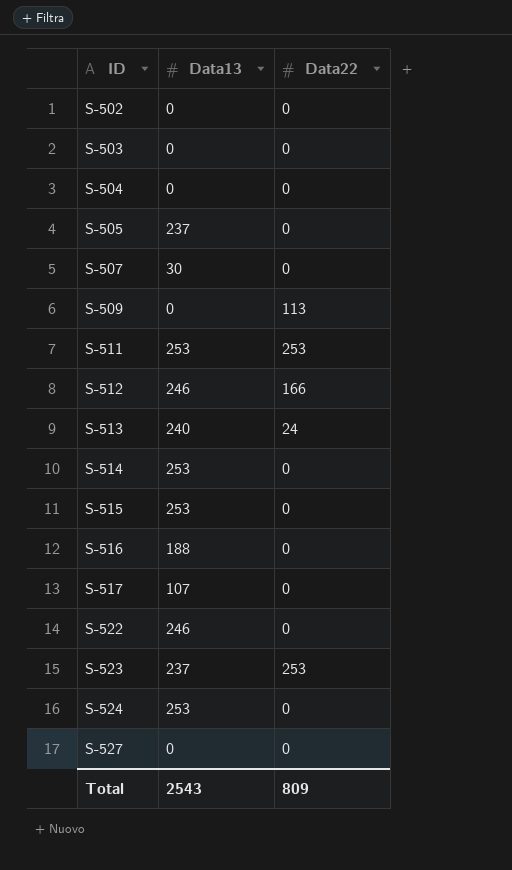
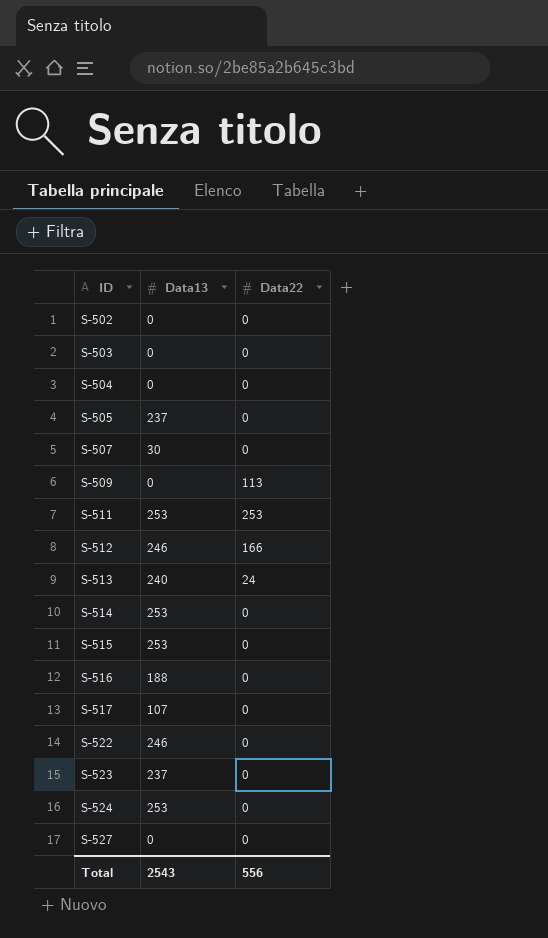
S-523 | Data22: 253 -> 0
Total | Data22: 809 -> 556

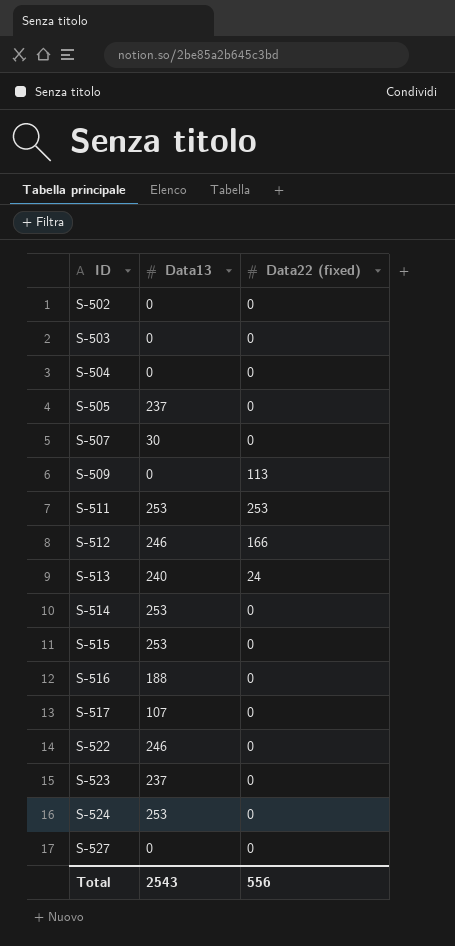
column name: Data22 -> Data22 (fixed)

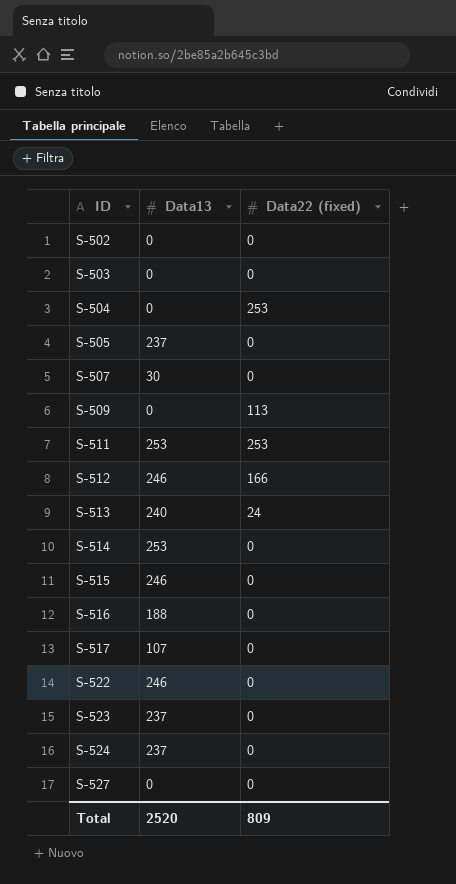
S-504 | Data22 (fixed): 0 -> 253
S-515 | Data13: 253 -> 246
S-524 | Data13: 253 -> 237
Total | Data13: 2543 -> 2520
Total | Data22 (fixed): 556 -> 809

